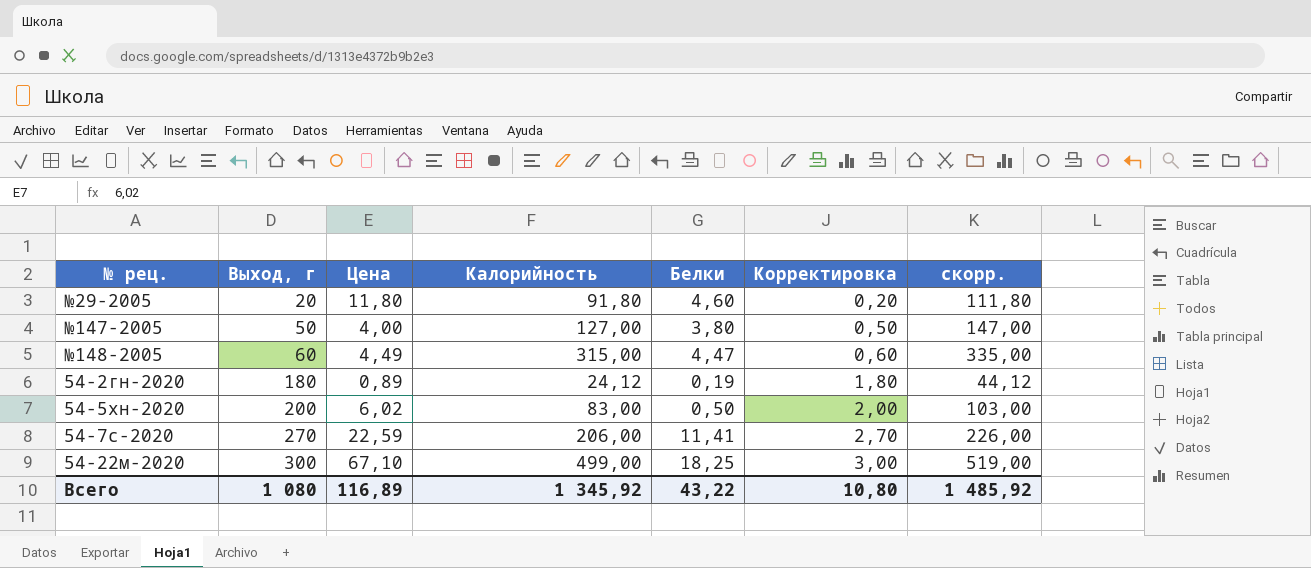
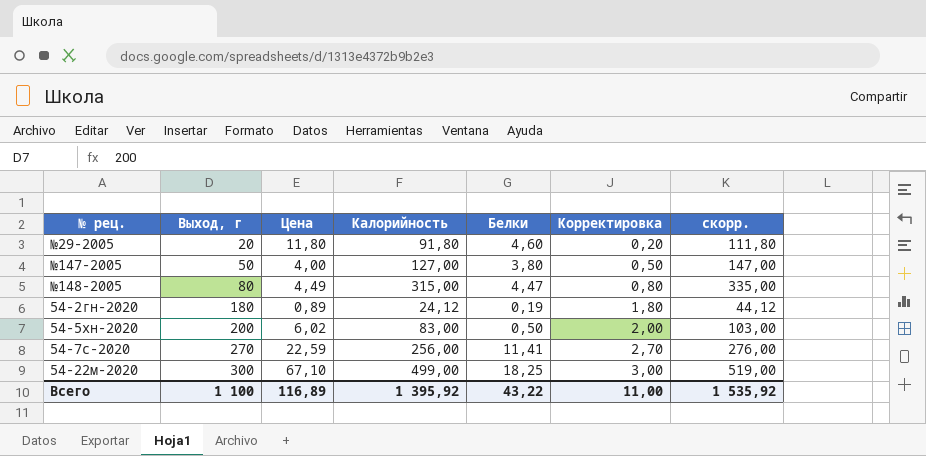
№148-2005 | Выход, г: 60 -> 80
№148-2005 | Корректировка: 0,60 -> 0,80
54-7с-2020 | Калорийность: 206,00 -> 256,00
54-7с-2020 | скорр.: 226,00 -> 276,00
Всего | Выход, г: 1 080 -> 1 100
Всего | Калорийность: 1 345,92 -> 1 395,92
Всего | Корректировка: 10,80 -> 11,00
Всего | скорр.: 1 485,92 -> 1 535,92

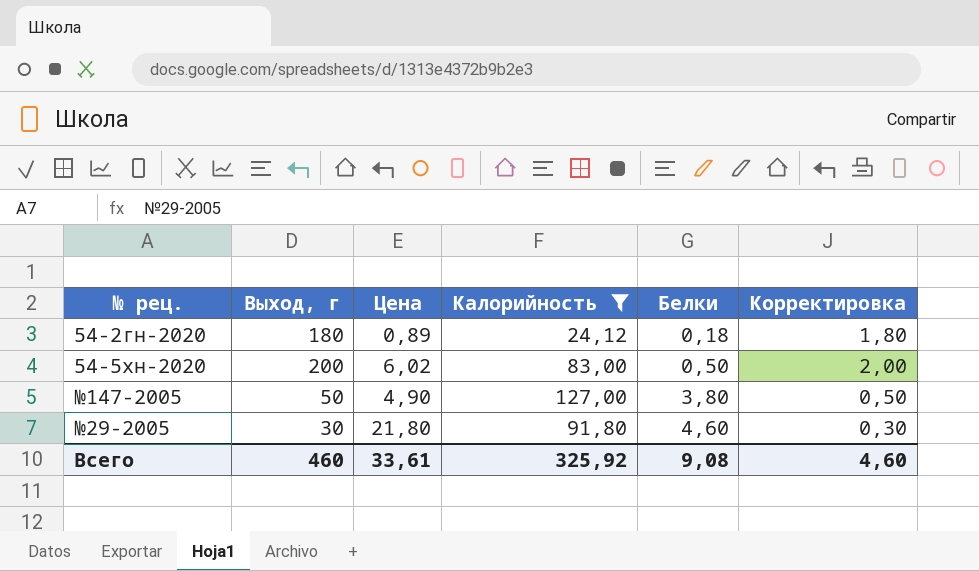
filter: none -> Калорийность <= 127,00
row order: Выход, г ascending -> Белки ascending
column скорр. | formula: [Калорийность] + 20 -> none
54-2гн-2020 | Белки: 0,19 -> 0,18
№147-2005 | Цена: 4,00 -> 4,90
№29-2005 | Выход, г: 20 -> 30
№29-2005 | Цена: 11,80 -> 21,80
№29-2005 | Корректировка: 0,20 -> 0,30
Всего | Выход, г: 1 100 -> 460
Всего | Цена: 116,89 -> 33,61
Всего | Калорийность: 1 395,92 -> 325,92
Всего | Белки: 43,22 -> 9,08
Всего | Корректировка: 11,00 -> 4,60

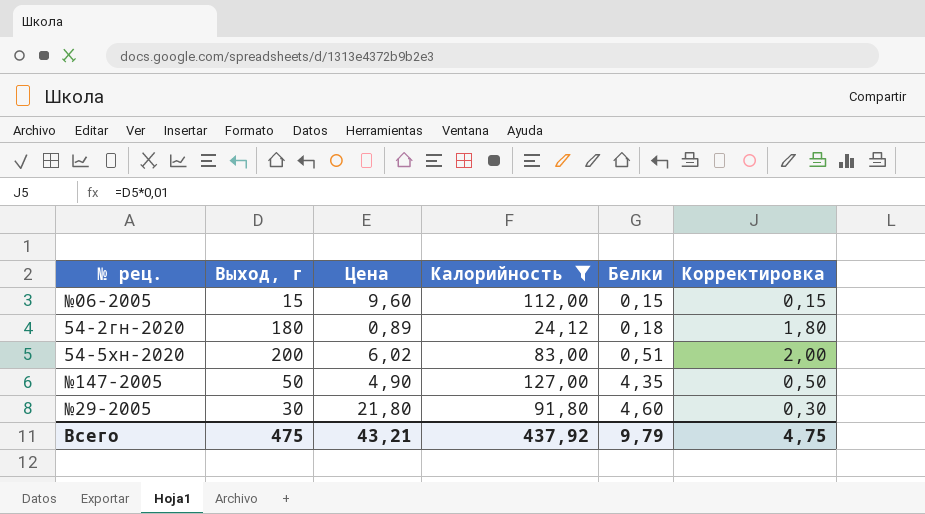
row №06-2005: none -> 15 | 9,60 | 112,00 | 0,15 | 0,15
54-5хн-2020 | Белки: 0,50 -> 0,51
№147-2005 | Белки: 3,80 -> 4,35
Всего | Выход, г: 460 -> 475
Всего | Цена: 33,61 -> 43,21
Всего | Калорийность: 325,92 -> 437,92
Всего | Белки: 9,08 -> 9,79
Всего | Корректировка: 4,60 -> 4,75

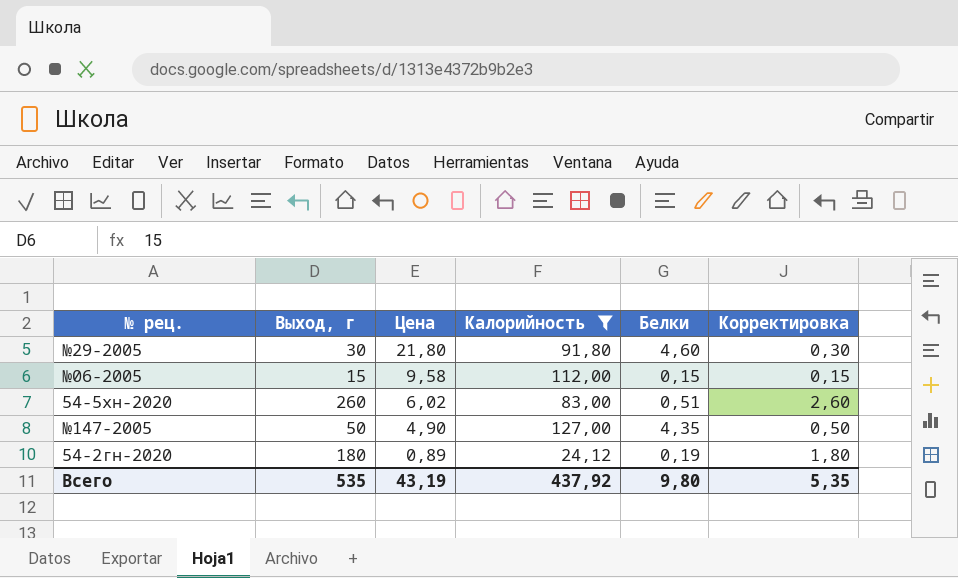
row order: Белки ascending -> Цена descending
№06-2005 | Цена: 9,60 -> 9,58
54-5хн-2020 | Выход, г: 200 -> 260
54-5хн-2020 | Корректировка: 2,00 -> 2,60
54-2гн-2020 | Белки: 0,18 -> 0,19
Всего | Выход, г: 475 -> 535
Всего | Цена: 43,21 -> 43,19
Всего | Белки: 9,79 -> 9,80
Всего | Корректировка: 4,75 -> 5,35

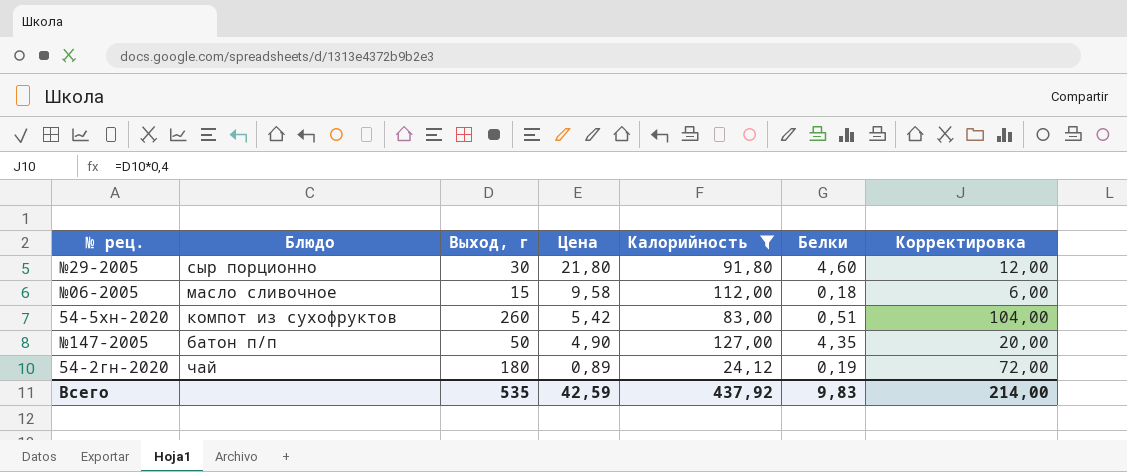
column Блюдо | position: none -> 2
column Корректировка | formula: [Выход, г] * 0,01 -> [Выход, г] * 0,4
№06-2005 | Белки: 0,15 -> 0,18
54-5хн-2020 | Цена: 6,02 -> 5,42
Всего | Цена: 43,19 -> 42,59
Всего | Белки: 9,80 -> 9,83
Всего | Корректировка: 5,35 -> 214,00

